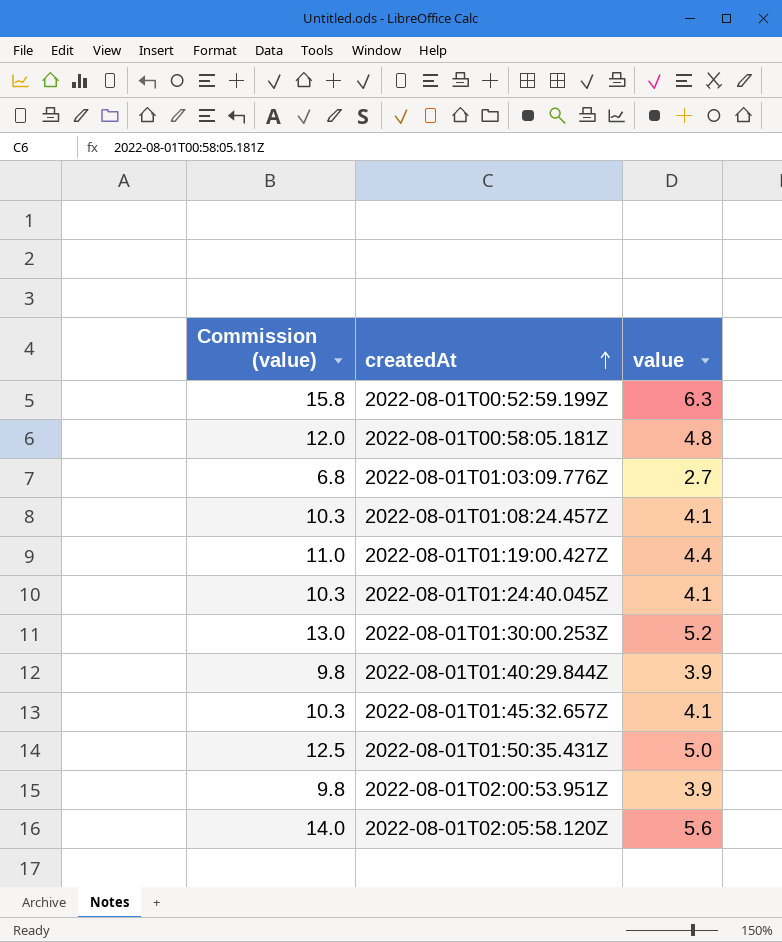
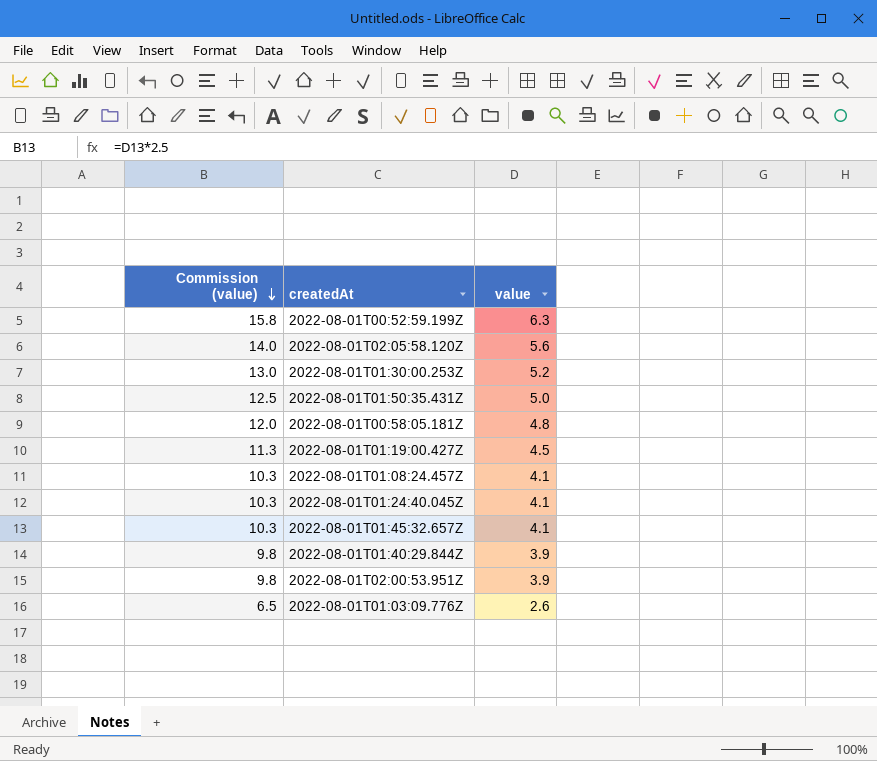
row order: createdAt ascending -> Commission (value) descending
2022-08-01T01:19:00.427Z | Commission (value): 11.0 -> 11.3
2022-08-01T01:19:00.427Z | value: 4.4 -> 4.5
2022-08-01T01:03:09.776Z | Commission (value): 6.8 -> 6.5
2022-08-01T01:03:09.776Z | value: 2.7 -> 2.6

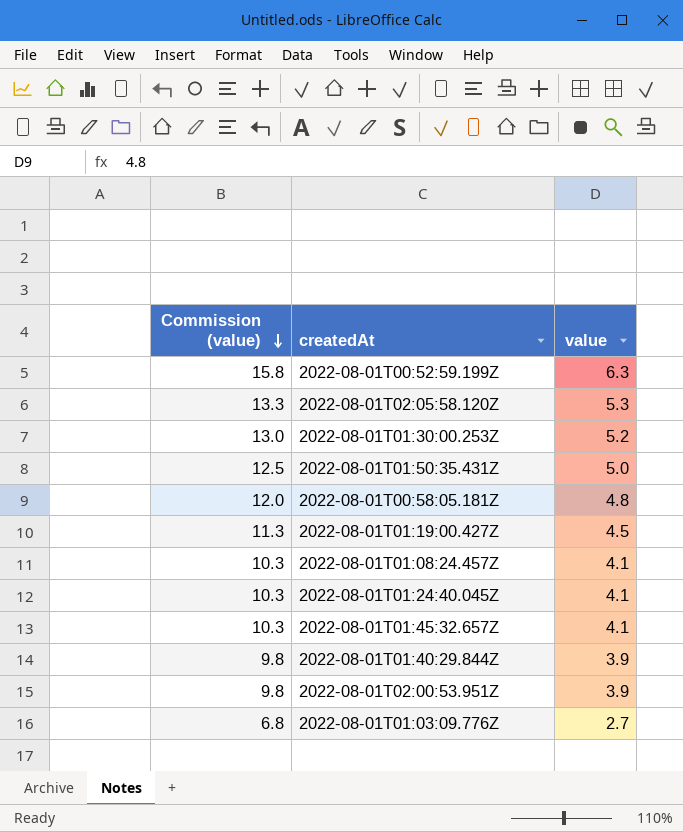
2022-08-01T02:05:58.120Z | Commission (value): 14.0 -> 13.3
2022-08-01T02:05:58.120Z | value: 5.6 -> 5.3
2022-08-01T01:03:09.776Z | Commission (value): 6.5 -> 6.8
2022-08-01T01:03:09.776Z | value: 2.6 -> 2.7

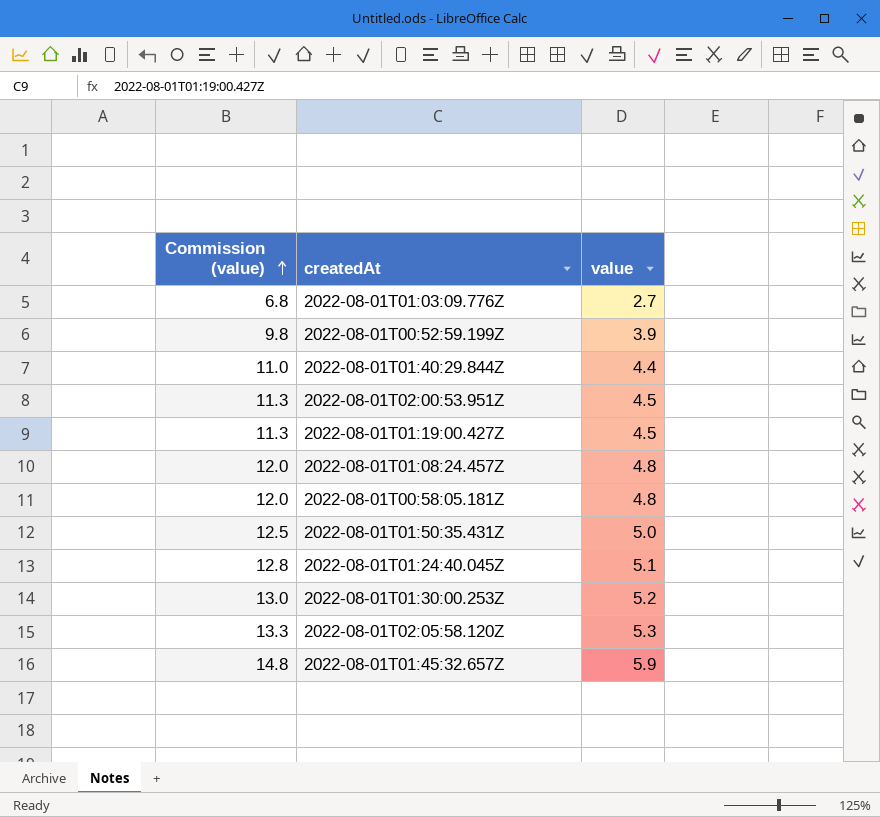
row order: Commission (value) descending -> Commission (value) ascending
2022-08-01T00:52:59.199Z | Commission (value): 15.8 -> 9.8
2022-08-01T00:52:59.199Z | value: 6.3 -> 3.9
2022-08-01T01:40:29.844Z | Commission (value): 9.8 -> 11.0
2022-08-01T01:40:29.844Z | value: 3.9 -> 4.4
2022-08-01T02:00:53.951Z | Commission (value): 9.8 -> 11.3
2022-08-01T02:00:53.951Z | value: 3.9 -> 4.5
2022-08-01T01:08:24.457Z | Commission (value): 10.3 -> 12.0
2022-08-01T01:08:24.457Z | value: 4.1 -> 4.8
2022-08-01T01:24:40.045Z | Commission (value): 10.3 -> 12.8
2022-08-01T01:24:40.045Z | value: 4.1 -> 5.1
2022-08-01T01:45:32.657Z | Commission (value): 10.3 -> 14.8
2022-08-01T01:45:32.657Z | value: 4.1 -> 5.9

